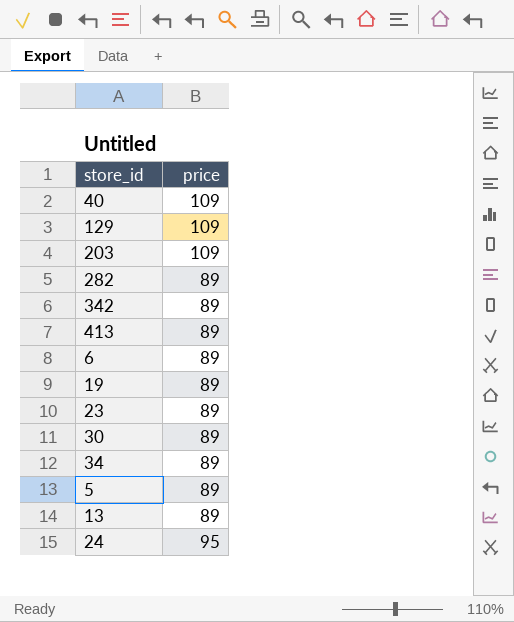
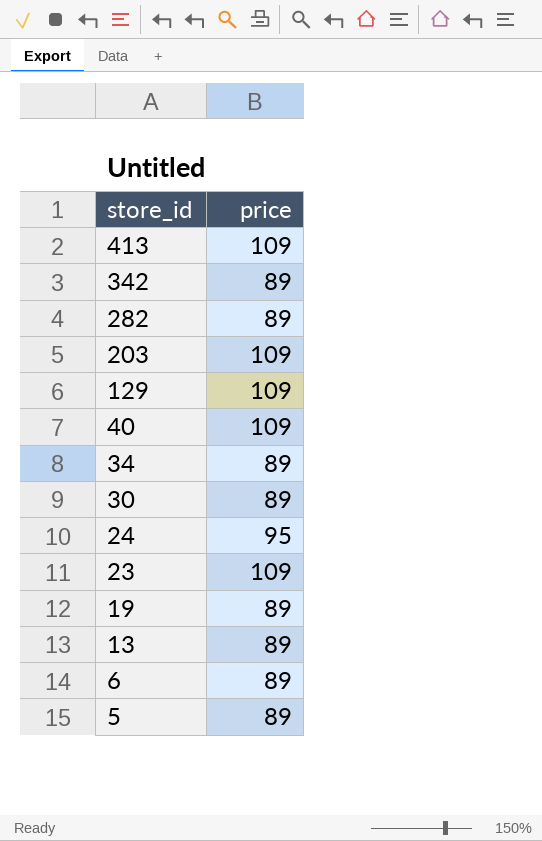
row order: none -> store_id descending
413 | price: 89 -> 109
23 | price: 89 -> 109

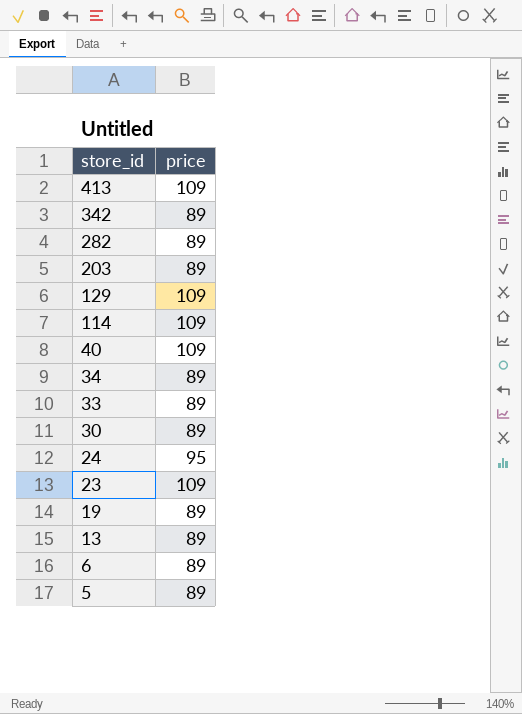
203 | price: 109 -> 89
row 114: none -> 109
row 33: none -> 89

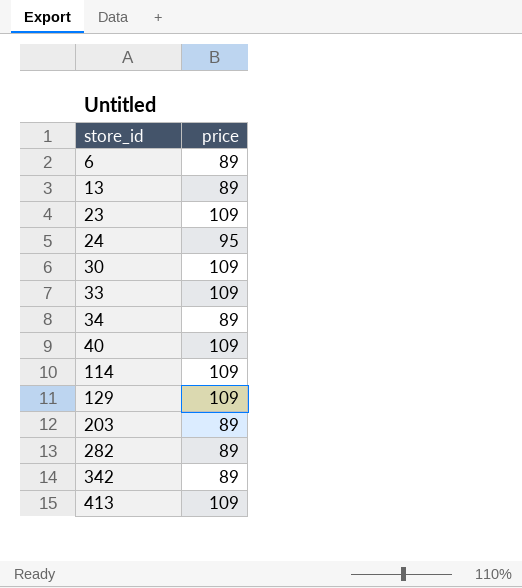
row order: store_id descending -> store_id ascending
row 19: 89 -> none
row 5: 89 -> none
30 | price: 89 -> 109
33 | price: 89 -> 109

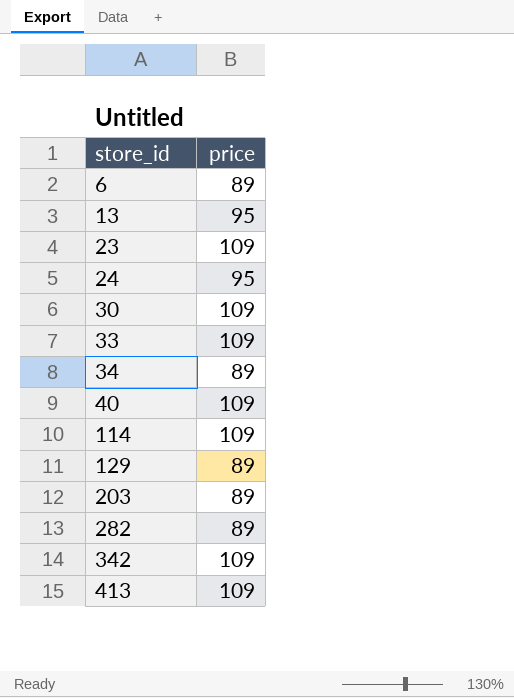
13 | price: 89 -> 95
129 | price: 109 -> 89
342 | price: 89 -> 109

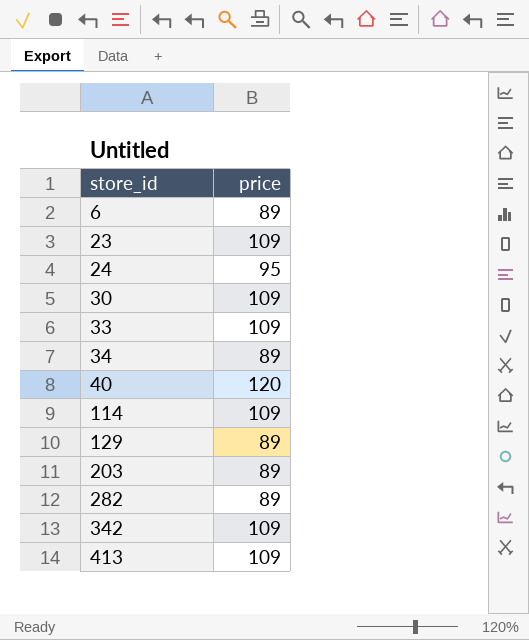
row 13: 95 -> none
40 | price: 109 -> 120

